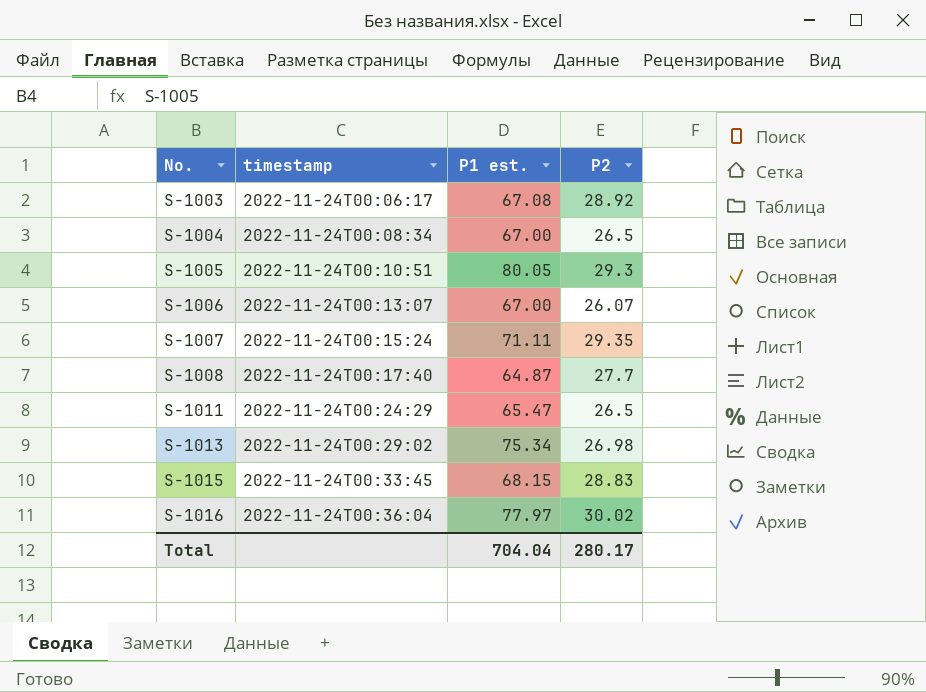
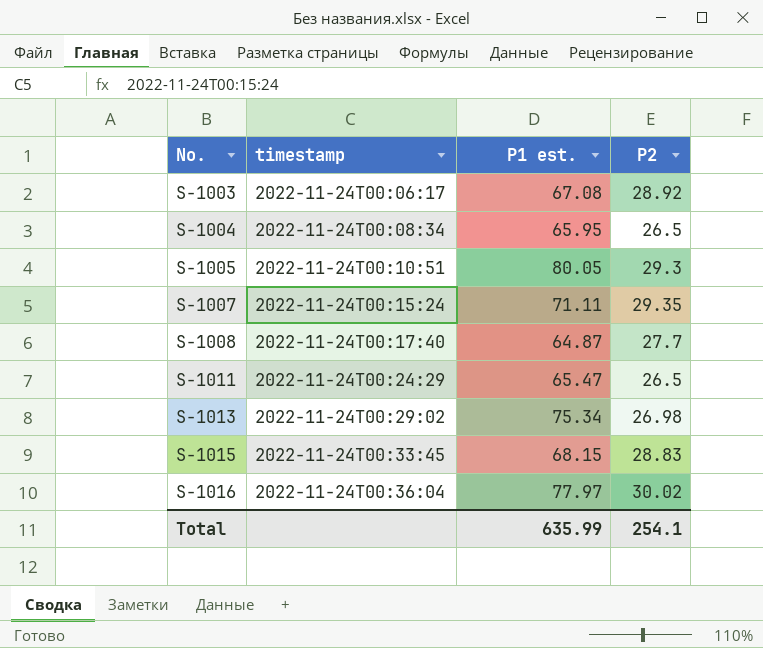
row S-1006: 2022-11-24T00:13:07 | 67.00 | 26.07 -> none
S-1004 | P1 est.: 67.00 -> 65.95
Total | P1 est.: 704.04 -> 635.99
Total | P2: 280.17 -> 254.1

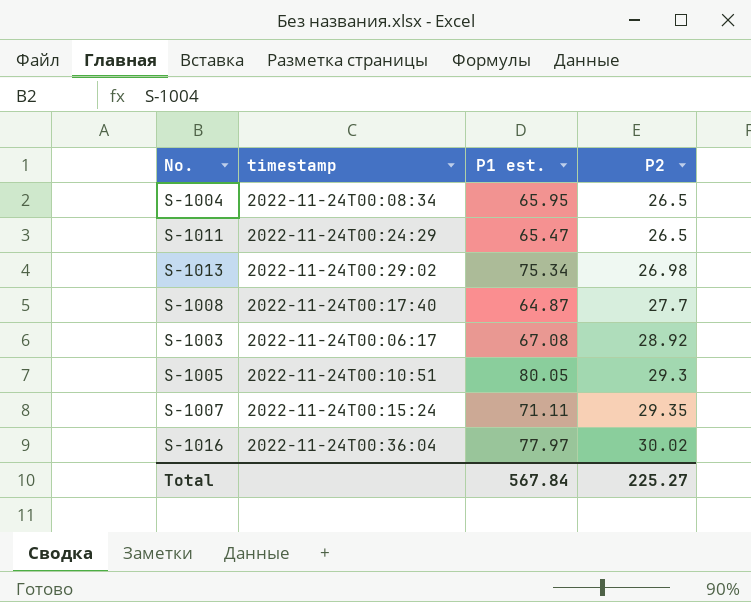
row order: No. ascending -> P2 ascending
row S-1015: 2022-11-24T00:33:45 | 68.15 | 28.83 -> none
Total | P1 est.: 635.99 -> 567.84
Total | P2: 254.1 -> 225.27

